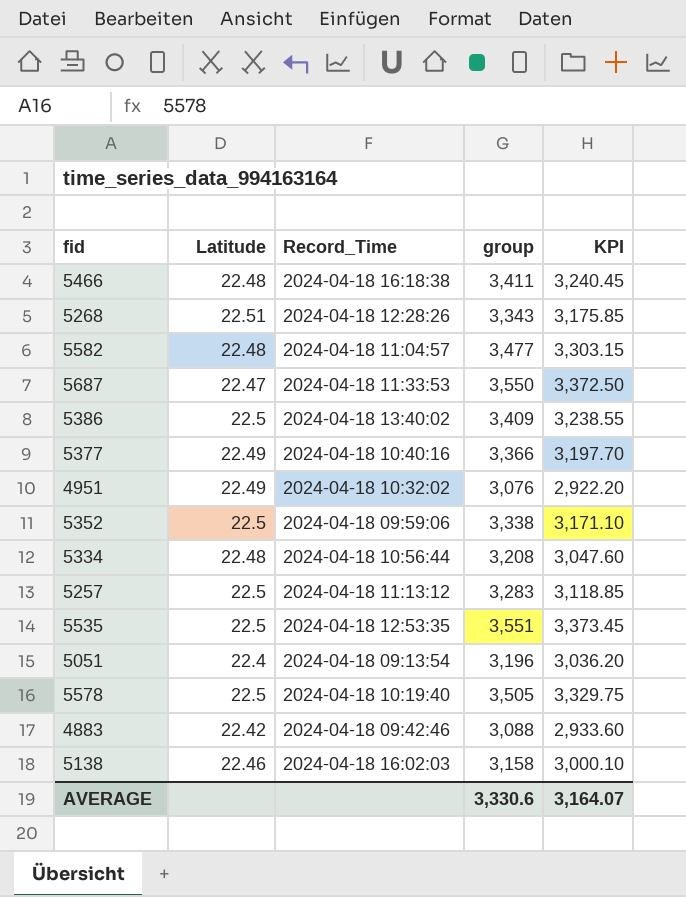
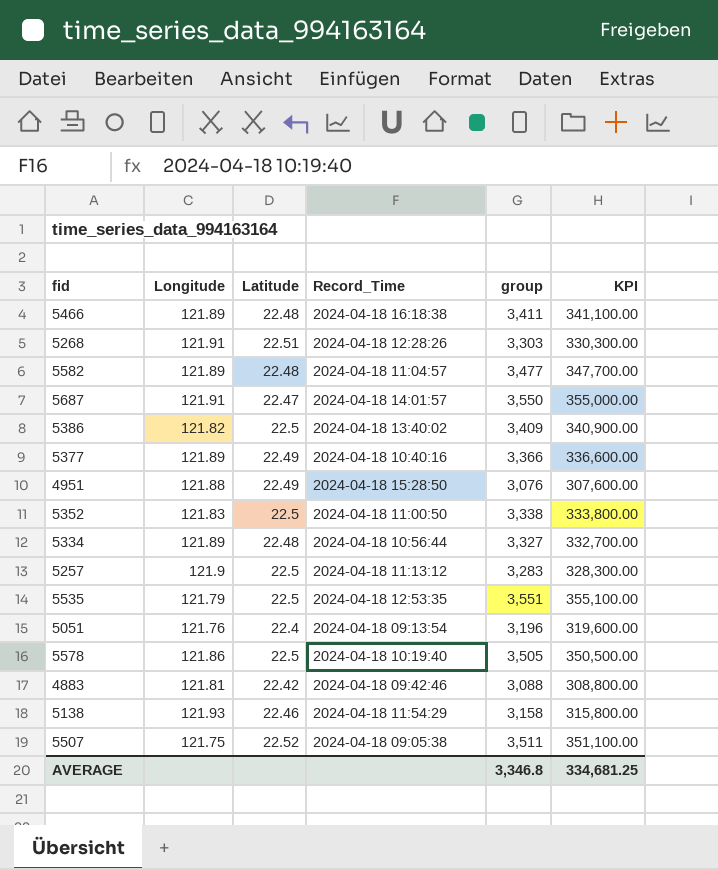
column Longitude | position: none -> 2
column KPI | formula: [group] * 0.95 -> [group] * 100
5268 | group: 3,343 -> 3,303
5687 | Record_Time: 2024-04-18 11:33:53 -> 2024-04-18 14:01:57
4951 | Record_Time: 2024-04-18 10:32:02 -> 2024-04-18 15:28:50
5352 | Record_Time: 2024-04-18 09:59:06 -> 2024-04-18 11:00:50
5334 | group: 3,208 -> 3,327
5138 | Record_Time: 2024-04-18 16:02:03 -> 2024-04-18 11:54:29
row 5507: none -> 121.75 | 22.52 | 2024-04-18 09:05:38 | 3,511 | 351,100.00
AVERAGE | group: 3,330.6 -> 3,346.8
AVERAGE | KPI: 3,164.07 -> 334,681.25

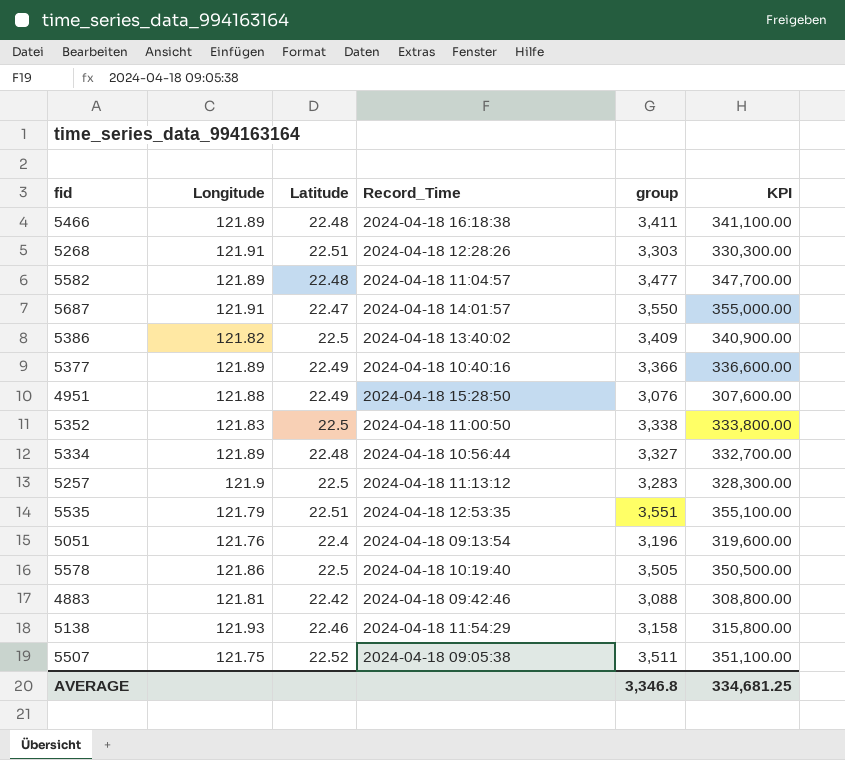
5535 | Latitude: 22.5 -> 22.51

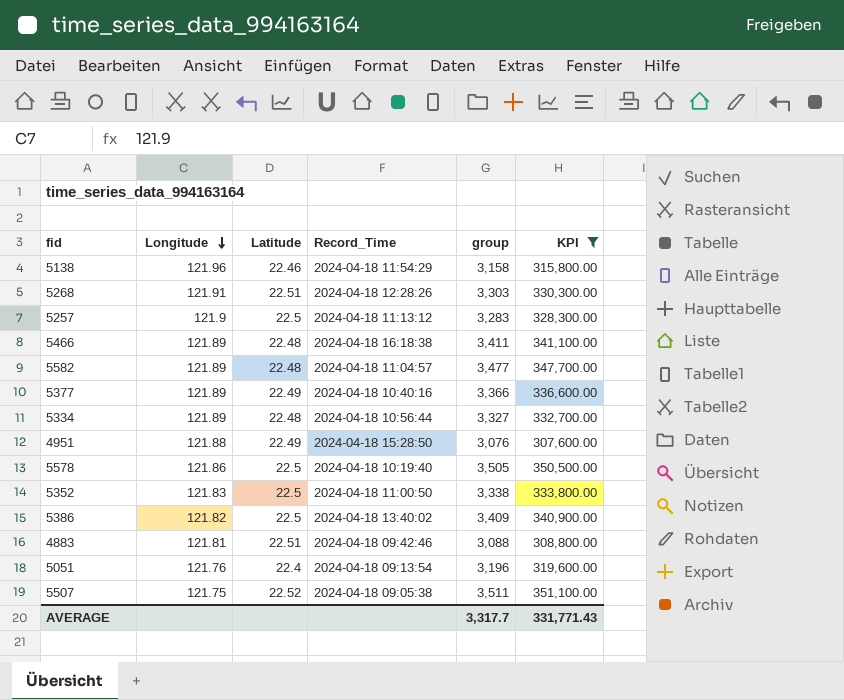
filter: none -> KPI <= 351,100.00
row order: none -> Longitude descending
5138 | Longitude: 121.93 -> 121.96
4883 | Latitude: 22.42 -> 22.51
AVERAGE | group: 3,346.8 -> 3,317.7
AVERAGE | KPI: 334,681.25 -> 331,771.43

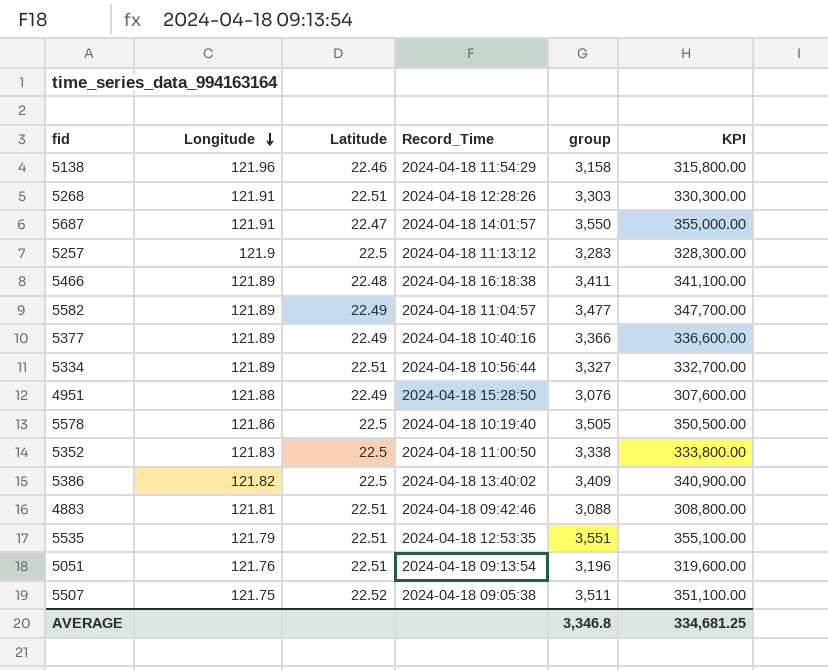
filter: KPI <= 351,100.00 -> none
5582 | Latitude: 22.48 -> 22.49
5334 | Latitude: 22.48 -> 22.51
5051 | Latitude: 22.4 -> 22.51
AVERAGE | group: 3,317.7 -> 3,346.8
AVERAGE | KPI: 331,771.43 -> 334,681.25

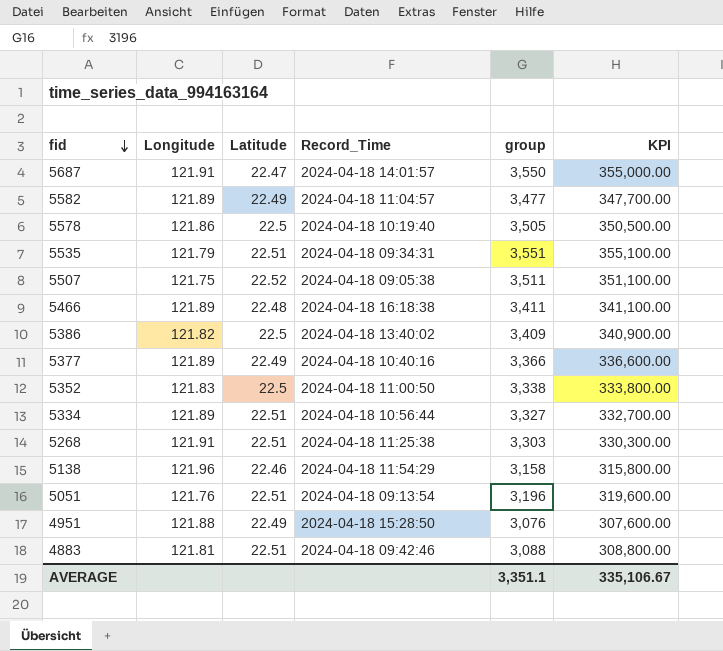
row order: Longitude descending -> fid descending
row 5257: 121.9 | 22.5 | 2024-04-18 11:13:12 | 3,283 | 328,300.00 -> none
5535 | Record_Time: 2024-04-18 12:53:35 -> 2024-04-18 09:34:31
5268 | Record_Time: 2024-04-18 12:28:26 -> 2024-04-18 11:25:38
AVERAGE | group: 3,346.8 -> 3,351.1
AVERAGE | KPI: 334,681.25 -> 335,106.67

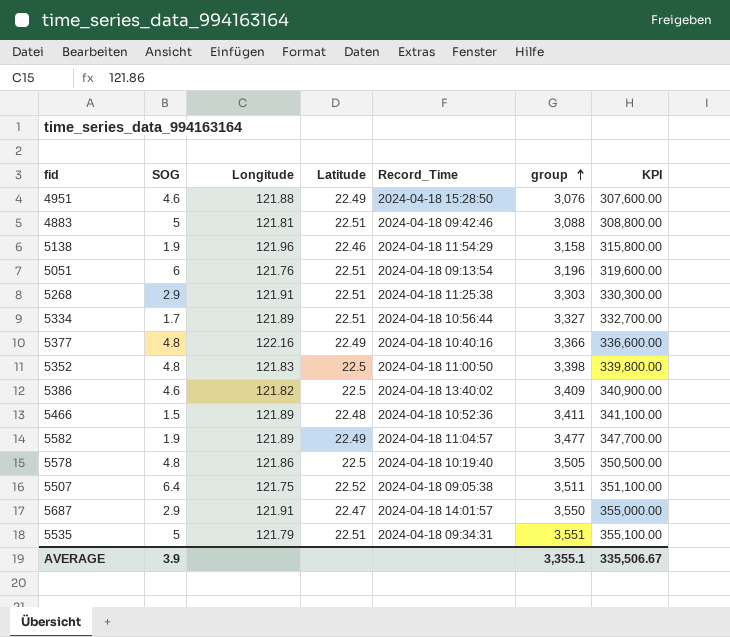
row order: fid descending -> group ascending
column SOG | position: none -> 2
5377 | Longitude: 121.89 -> 122.16
5352 | group: 3,338 -> 3,398
5352 | KPI: 333,800.00 -> 339,800.00
5466 | Record_Time: 2024-04-18 16:18:38 -> 2024-04-18 10:52:36
AVERAGE | group: 3,351.1 -> 3,355.1
AVERAGE | KPI: 335,106.67 -> 335,506.67

